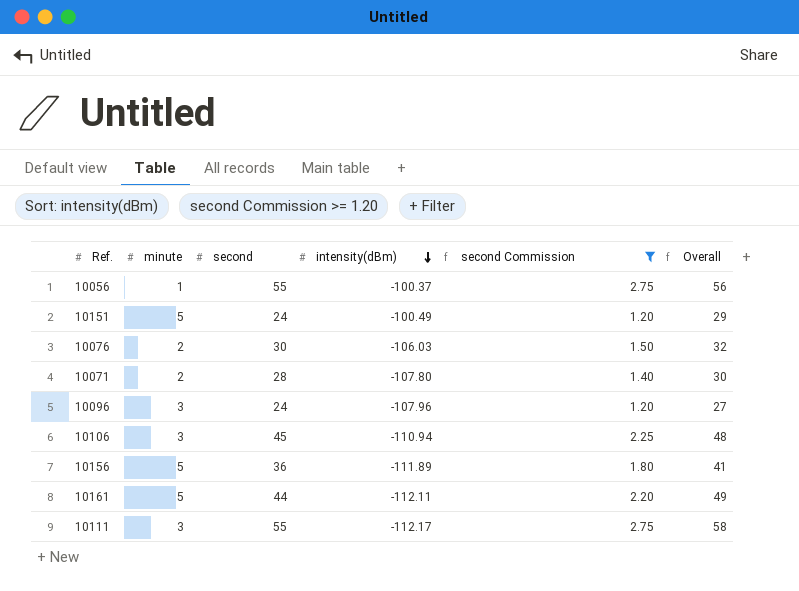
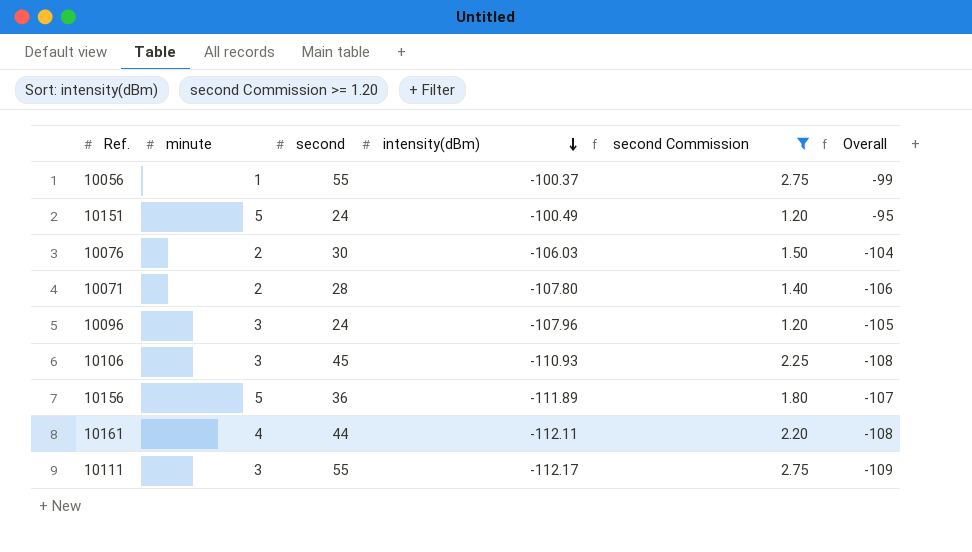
column Overall | formula: [minute] + [second] -> [minute] + [intensity(dBm)]
10106 | intensity(dBm): -110.94 -> -110.93
10161 | minute: 5 -> 4

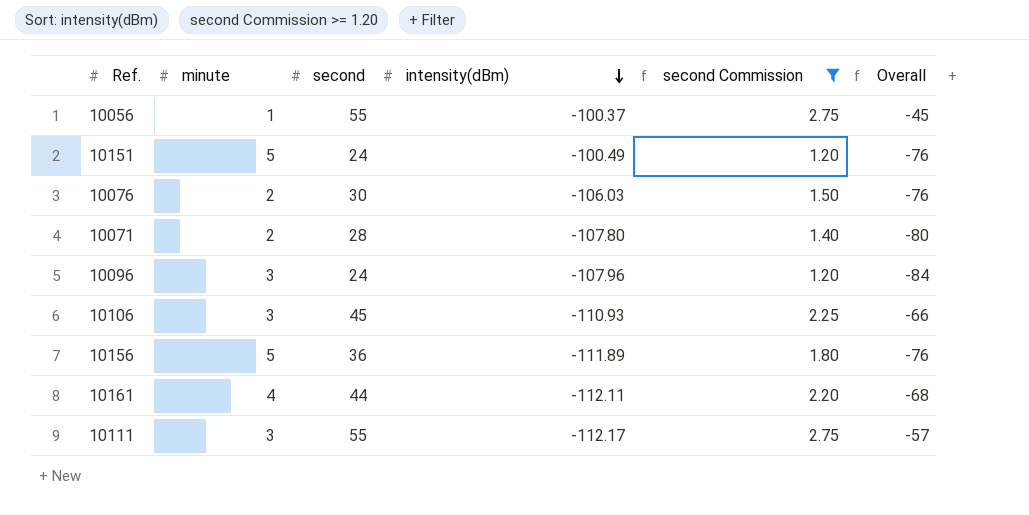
column Overall | formula: [minute] + [intensity(dBm)] -> [second] + [intensity(dBm)]

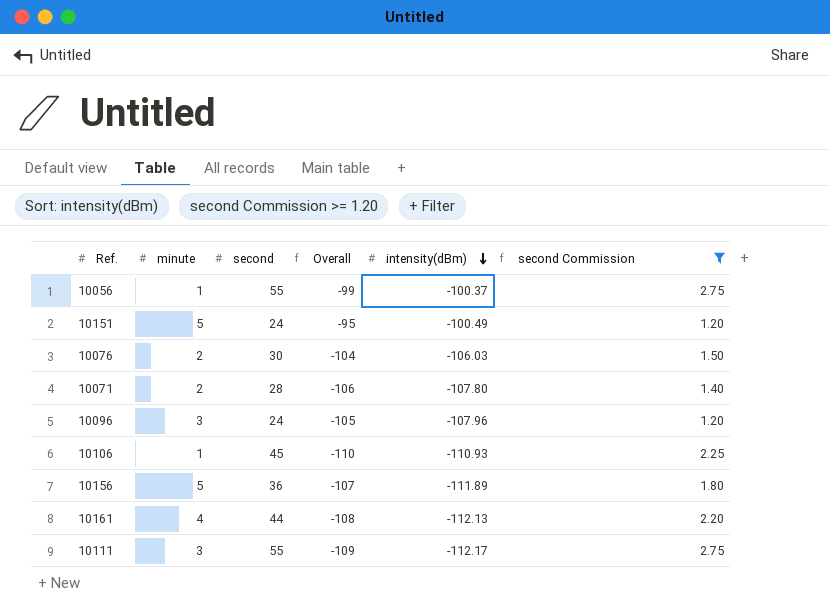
column Overall | formula: [second] + [intensity(dBm)] -> [minute] + [intensity(dBm)]
column Overall | position: 6 -> 4
10106 | minute: 3 -> 1
10161 | intensity(dBm): -112.11 -> -112.13

